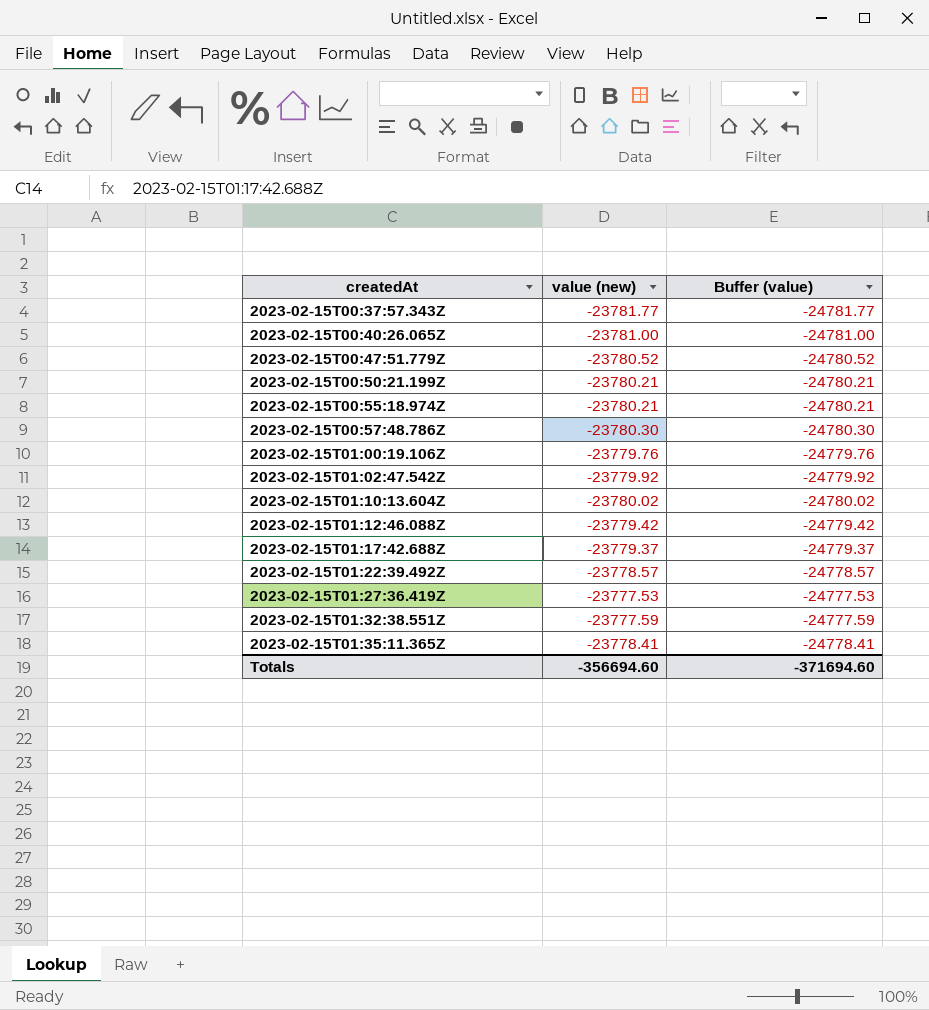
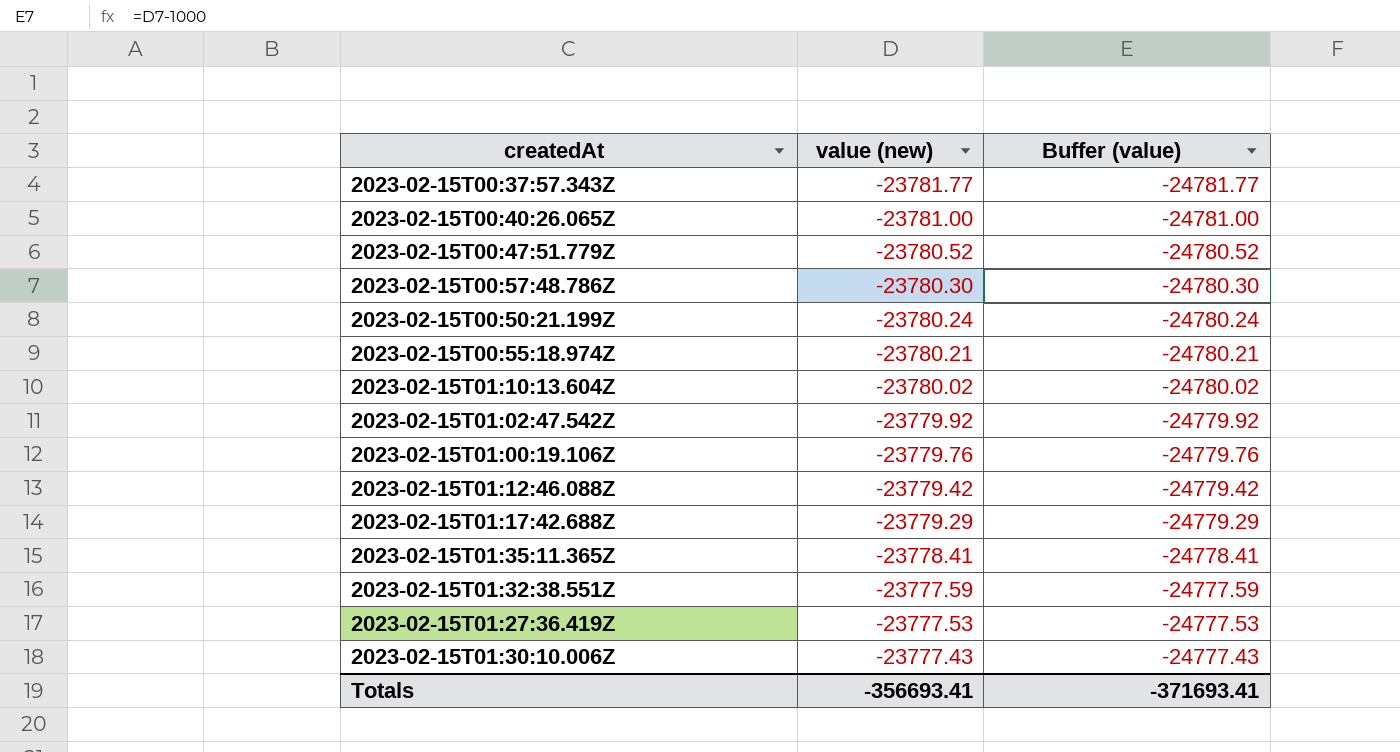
row order: createdAt ascending -> value (new) ascending
row 2023-02-15T01:22:39.492Z: -23778.57 | -24778.57 -> none
2023-02-15T00:50:21.199Z | value (new): -23780.21 -> -23780.24
2023-02-15T00:50:21.199Z | Buffer (value): -24780.21 -> -24780.24
2023-02-15T01:17:42.688Z | value (new): -23779.37 -> -23779.29
2023-02-15T01:17:42.688Z | Buffer (value): -24779.37 -> -24779.29
row 2023-02-15T01:30:10.006Z: none -> -23777.43 | -24777.43
Totals | value (new): -356694.60 -> -356693.41
Totals | Buffer (value): -371694.60 -> -371693.41

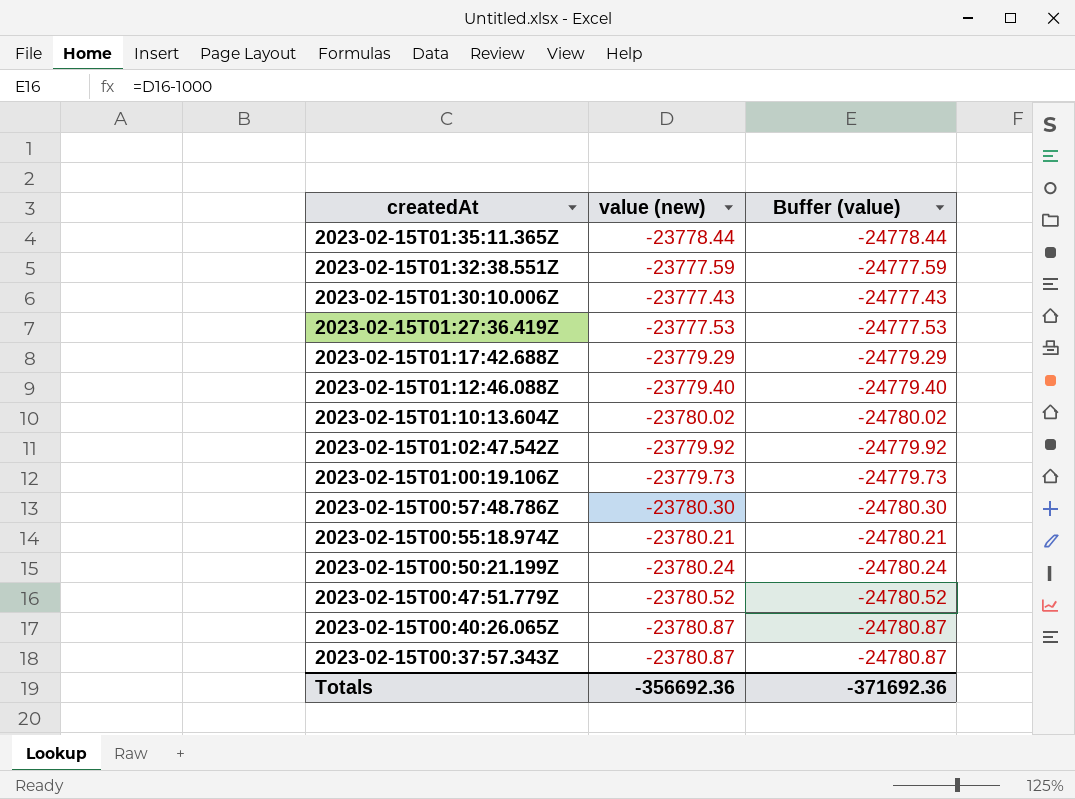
row order: value (new) ascending -> createdAt descending
2023-02-15T01:35:11.365Z | value (new): -23778.41 -> -23778.44
2023-02-15T01:35:11.365Z | Buffer (value): -24778.41 -> -24778.44
2023-02-15T01:12:46.088Z | value (new): -23779.42 -> -23779.40
2023-02-15T01:12:46.088Z | Buffer (value): -24779.42 -> -24779.40
2023-02-15T01:00:19.106Z | value (new): -23779.76 -> -23779.73
2023-02-15T01:00:19.106Z | Buffer (value): -24779.76 -> -24779.73
2023-02-15T00:40:26.065Z | value (new): -23781.00 -> -23780.87
2023-02-15T00:40:26.065Z | Buffer (value): -24781.00 -> -24780.87
2023-02-15T00:37:57.343Z | value (new): -23781.77 -> -23780.87
2023-02-15T00:37:57.343Z | Buffer (value): -24781.77 -> -24780.87
Totals | value (new): -356693.41 -> -356692.36
Totals | Buffer (value): -371693.41 -> -371692.36

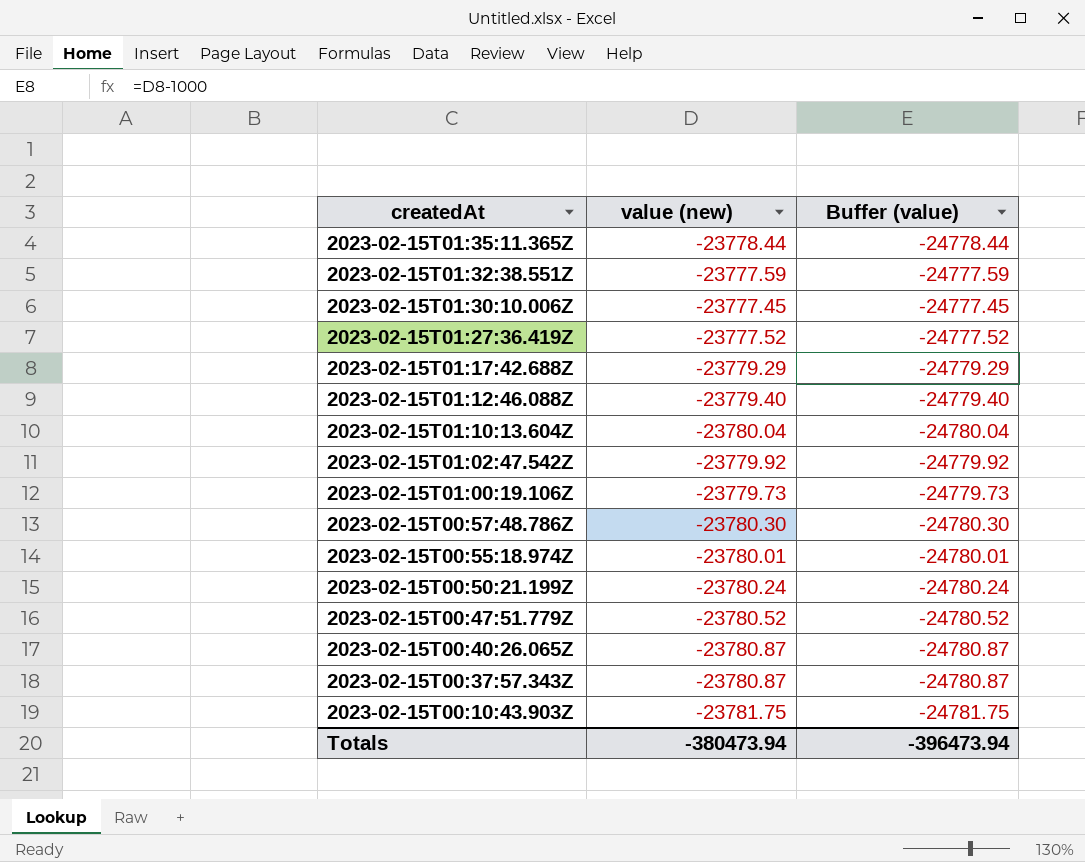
2023-02-15T01:30:10.006Z | value (new): -23777.43 -> -23777.45
2023-02-15T01:30:10.006Z | Buffer (value): -24777.43 -> -24777.45
2023-02-15T01:27:36.419Z | value (new): -23777.53 -> -23777.52
2023-02-15T01:27:36.419Z | Buffer (value): -24777.53 -> -24777.52
2023-02-15T01:10:13.604Z | value (new): -23780.02 -> -23780.04
2023-02-15T01:10:13.604Z | Buffer (value): -24780.02 -> -24780.04
2023-02-15T00:55:18.974Z | value (new): -23780.21 -> -23780.01
2023-02-15T00:55:18.974Z | Buffer (value): -24780.21 -> -24780.01
row 2023-02-15T00:10:43.903Z: none -> -23781.75 | -24781.75
Totals | value (new): -356692.36 -> -380473.94
Totals | Buffer (value): -371692.36 -> -396473.94

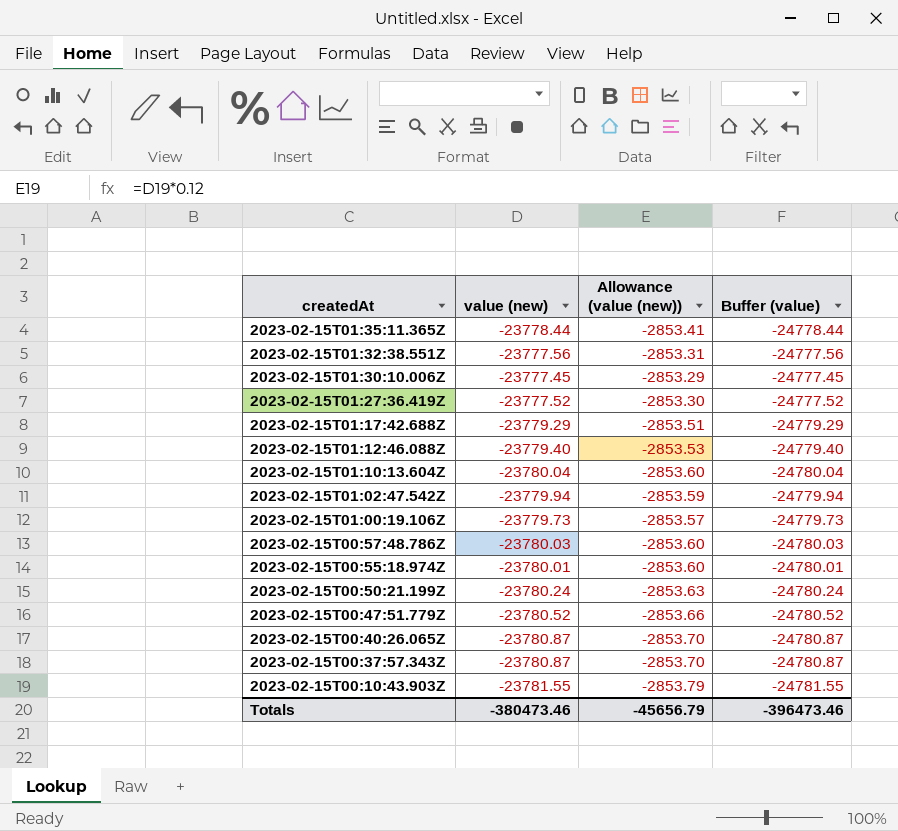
column Allowance (value (new)) | formula: none -> [value (new)] * 0.12
2023-02-15T01:32:38.551Z | value (new): -23777.59 -> -23777.56
2023-02-15T01:32:38.551Z | Buffer (value): -24777.59 -> -24777.56
2023-02-15T01:02:47.542Z | value (new): -23779.92 -> -23779.94
2023-02-15T01:02:47.542Z | Buffer (value): -24779.92 -> -24779.94
2023-02-15T00:57:48.786Z | value (new): -23780.30 -> -23780.03
2023-02-15T00:57:48.786Z | Buffer (value): -24780.30 -> -24780.03
2023-02-15T00:10:43.903Z | value (new): -23781.75 -> -23781.55
2023-02-15T00:10:43.903Z | Buffer (value): -24781.75 -> -24781.55
Totals | value (new): -380473.94 -> -380473.46
Totals | Buffer (value): -396473.94 -> -396473.46

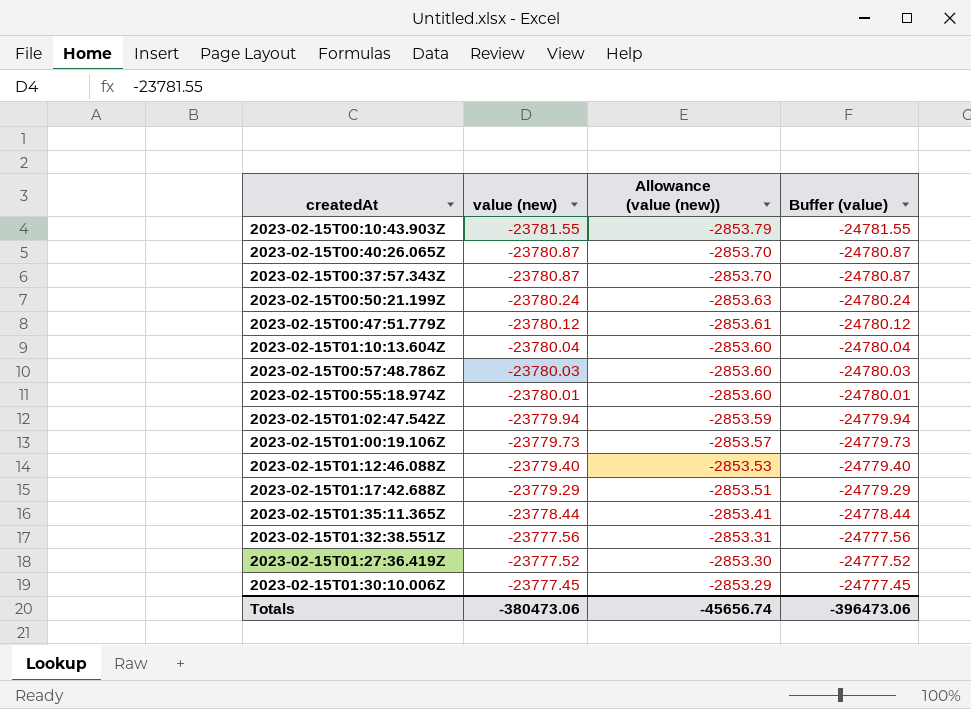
row order: createdAt descending -> value (new) ascending
2023-02-15T00:47:51.779Z | value (new): -23780.52 -> -23780.12
2023-02-15T00:47:51.779Z | Allowance (value (new)): -2853.66 -> -2853.61
2023-02-15T00:47:51.779Z | Buffer (value): -24780.52 -> -24780.12
Totals | value (new): -380473.46 -> -380473.06
Totals | Allowance (value (new)): -45656.79 -> -45656.74
Totals | Buffer (value): -396473.46 -> -396473.06

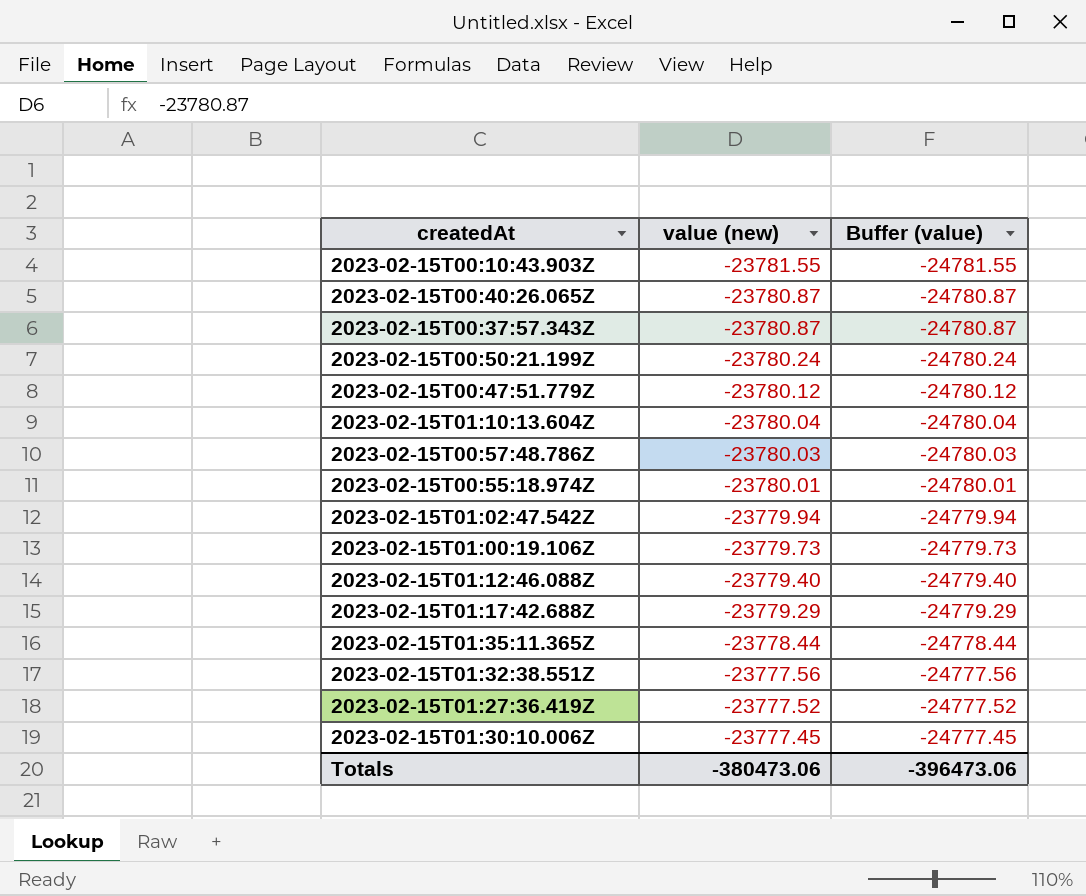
column Allowance (value (new)) | formula: [value (new)] * 0.12 -> none

